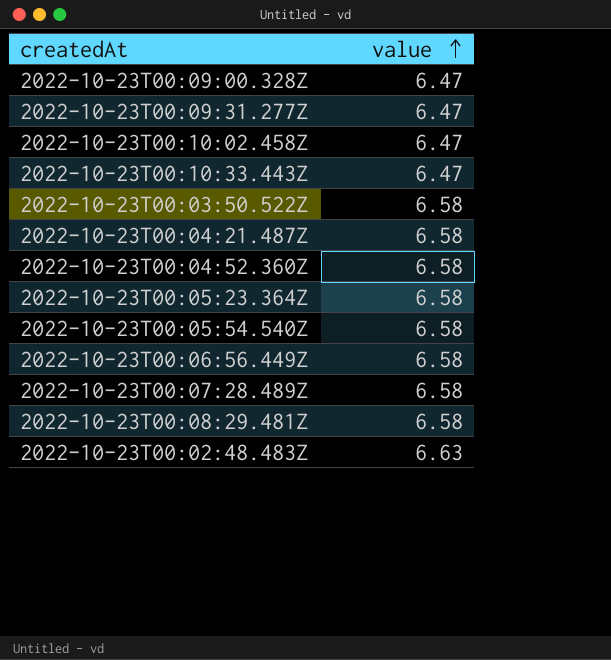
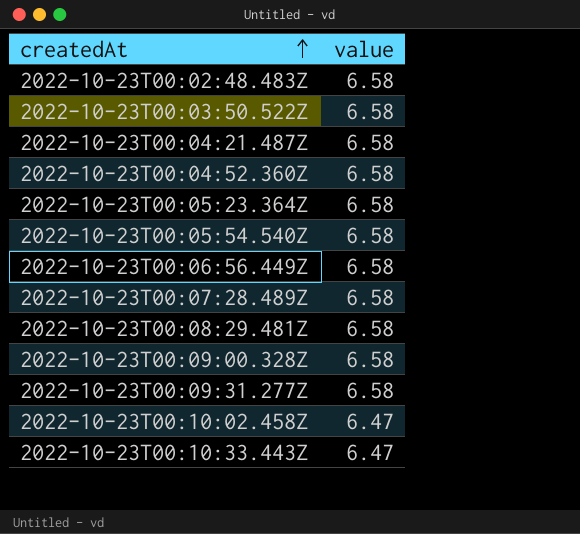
row order: value ascending -> createdAt ascending
2022-10-23T00:02:48.483Z | value: 6.63 -> 6.58
2022-10-23T00:09:00.328Z | value: 6.47 -> 6.58
2022-10-23T00:09:31.277Z | value: 6.47 -> 6.58

